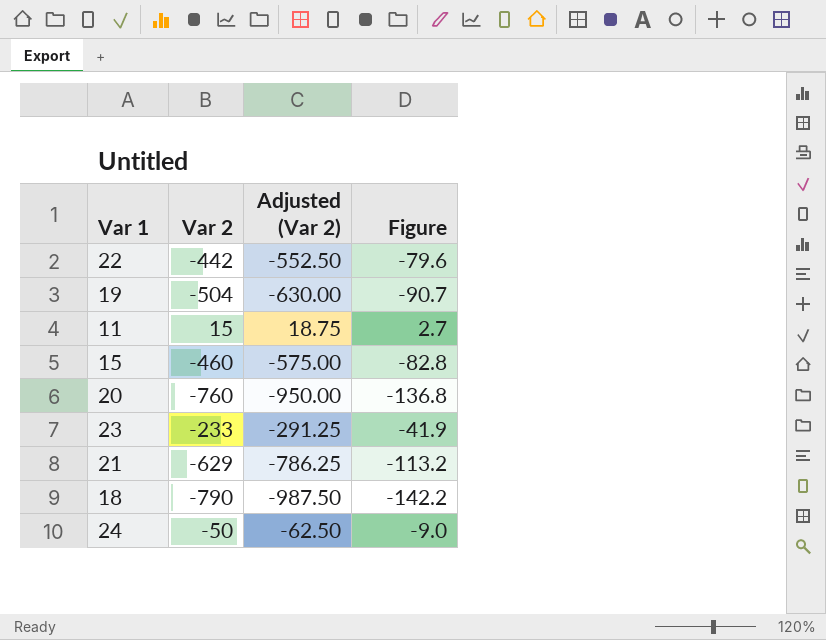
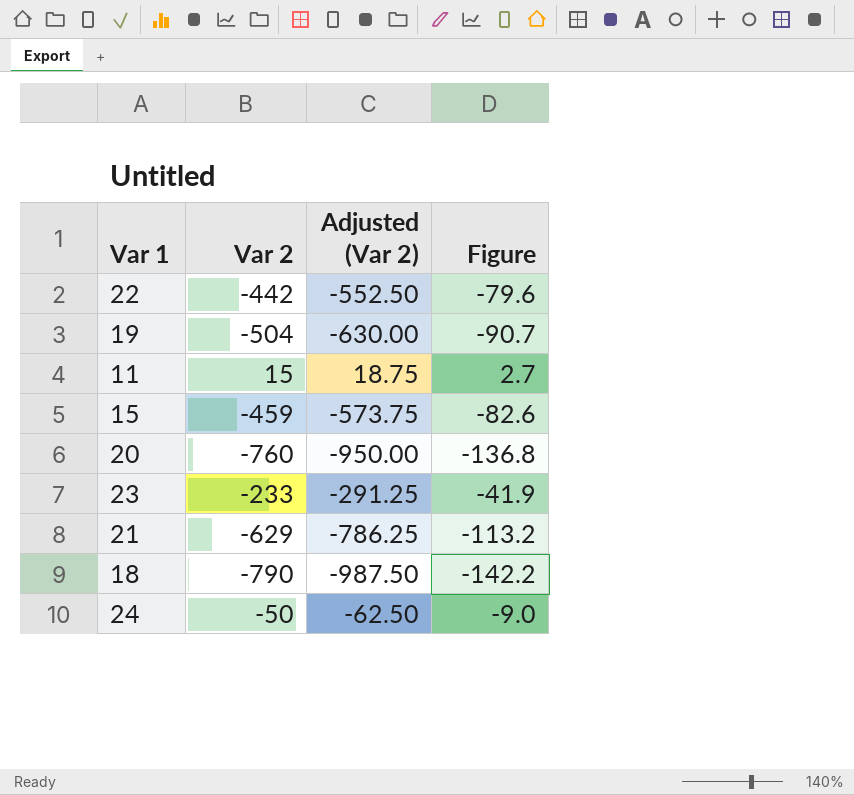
15 | Var 2: -460 -> -459
15 | Adjusted (Var 2): -575.00 -> -573.75
15 | Figure: -82.8 -> -82.6

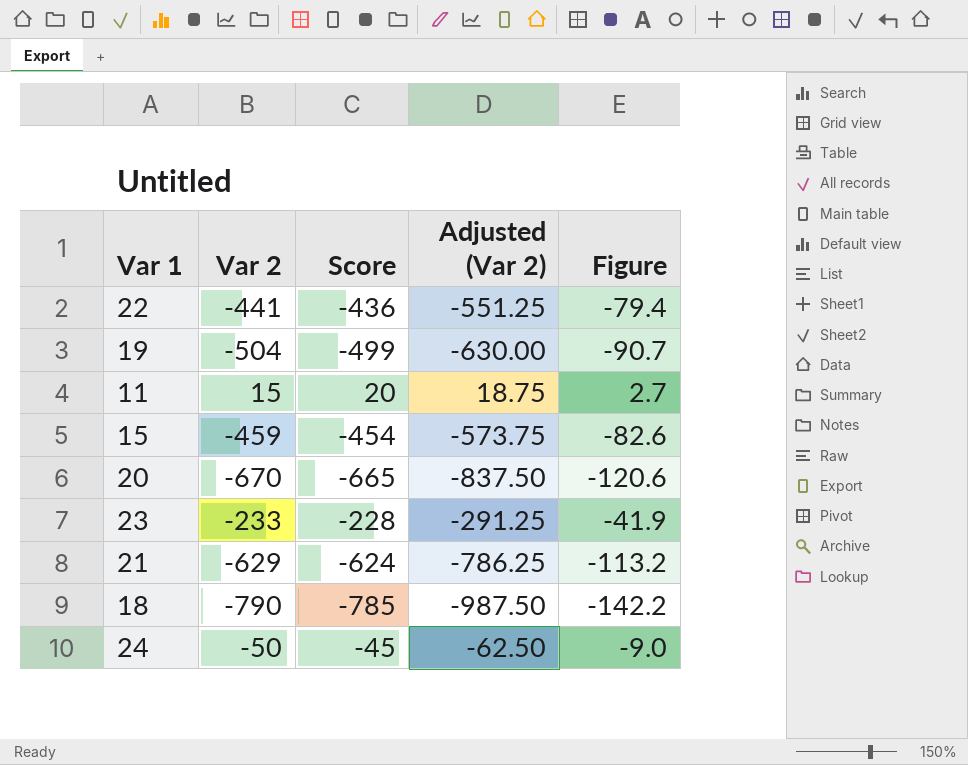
column Score | formula: none -> [Var 2] + 5
22 | Var 2: -442 -> -441
22 | Adjusted (Var 2): -552.50 -> -551.25
22 | Figure: -79.6 -> -79.4
20 | Var 2: -760 -> -670
20 | Adjusted (Var 2): -950.00 -> -837.50
20 | Figure: -136.8 -> -120.6

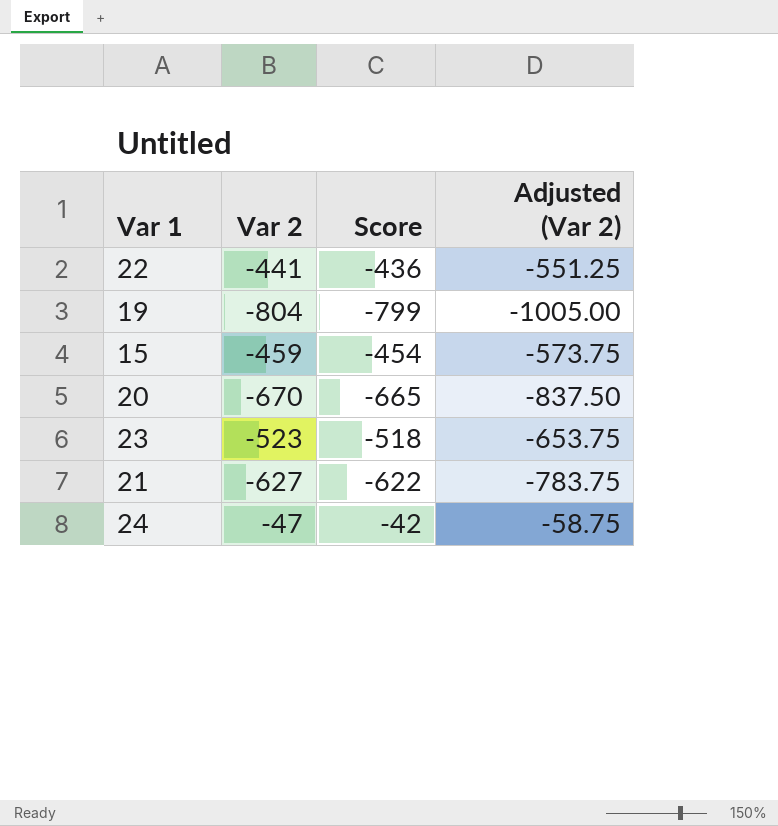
column Figure | formula: [Var 2] * 0.18 -> none
row 11: 15 | 20 | 18.75 | 2.7 -> none
row 18: -790 | -785 | -987.50 | -142.2 -> none
19 | Var 2: -504 -> -804
19 | Score: -499 -> -799
19 | Adjusted (Var 2): -630.00 -> -1005.00
23 | Var 2: -233 -> -523
23 | Score: -228 -> -518
23 | Adjusted (Var 2): -291.25 -> -653.75
21 | Var 2: -629 -> -627
21 | Score: -624 -> -622
21 | Adjusted (Var 2): -786.25 -> -783.75
24 | Var 2: -50 -> -47
24 | Score: -45 -> -42
24 | Adjusted (Var 2): -62.50 -> -58.75

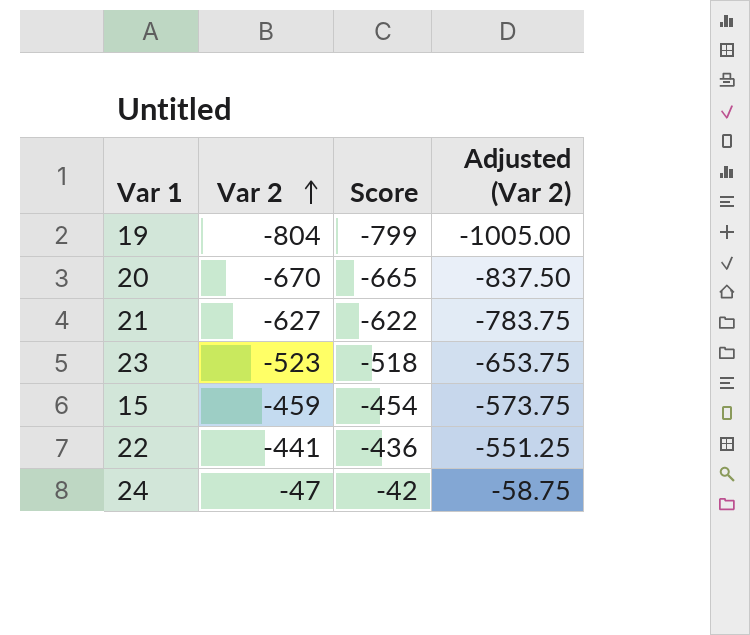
row order: none -> Var 2 ascending

